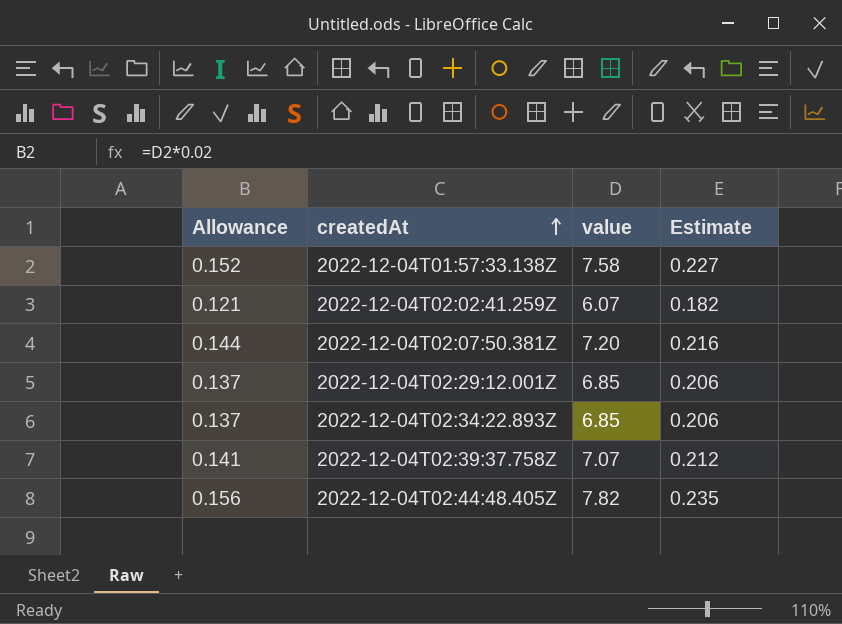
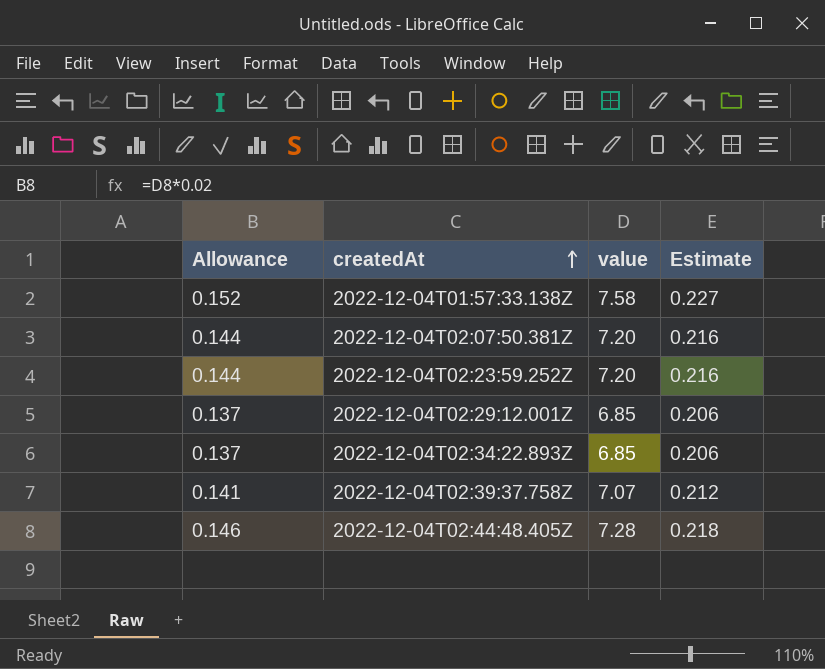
row 2022-12-04T02:02:41.259Z: 0.121 | 6.07 | 0.182 -> none
row 2022-12-04T02:23:59.252Z: none -> 0.144 | 7.20 | 0.216
2022-12-04T02:44:48.405Z | Allowance: 0.156 -> 0.146
2022-12-04T02:44:48.405Z | value: 7.82 -> 7.28
2022-12-04T02:44:48.405Z | Estimate: 0.235 -> 0.218

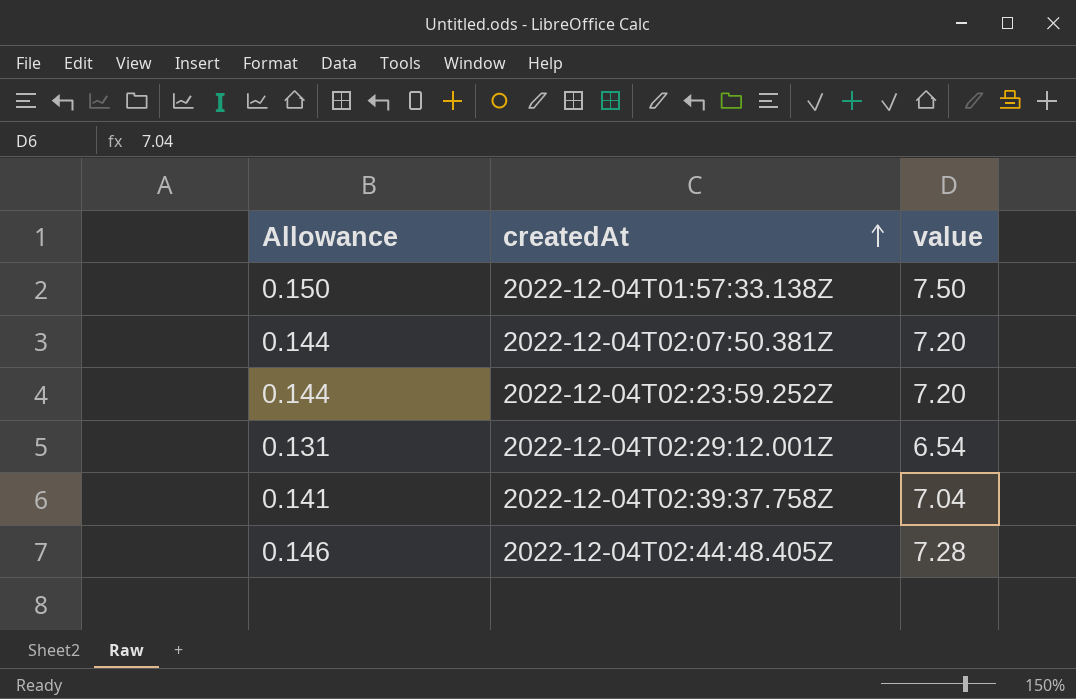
column Estimate | formula: [value] * 0.03 -> none
row 2022-12-04T02:34:22.893Z: 0.137 | 6.85 | 0.206 -> none
2022-12-04T01:57:33.138Z | Allowance: 0.152 -> 0.150
2022-12-04T01:57:33.138Z | value: 7.58 -> 7.50
2022-12-04T02:29:12.001Z | Allowance: 0.137 -> 0.131
2022-12-04T02:29:12.001Z | value: 6.85 -> 6.54
2022-12-04T02:39:37.758Z | value: 7.07 -> 7.04

